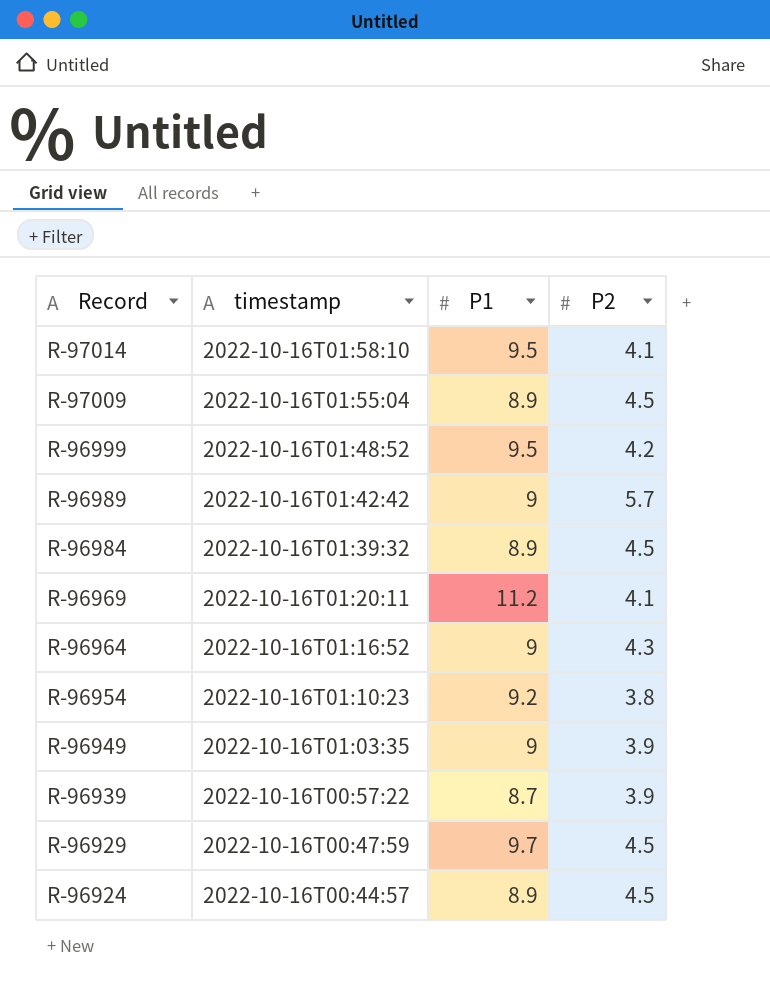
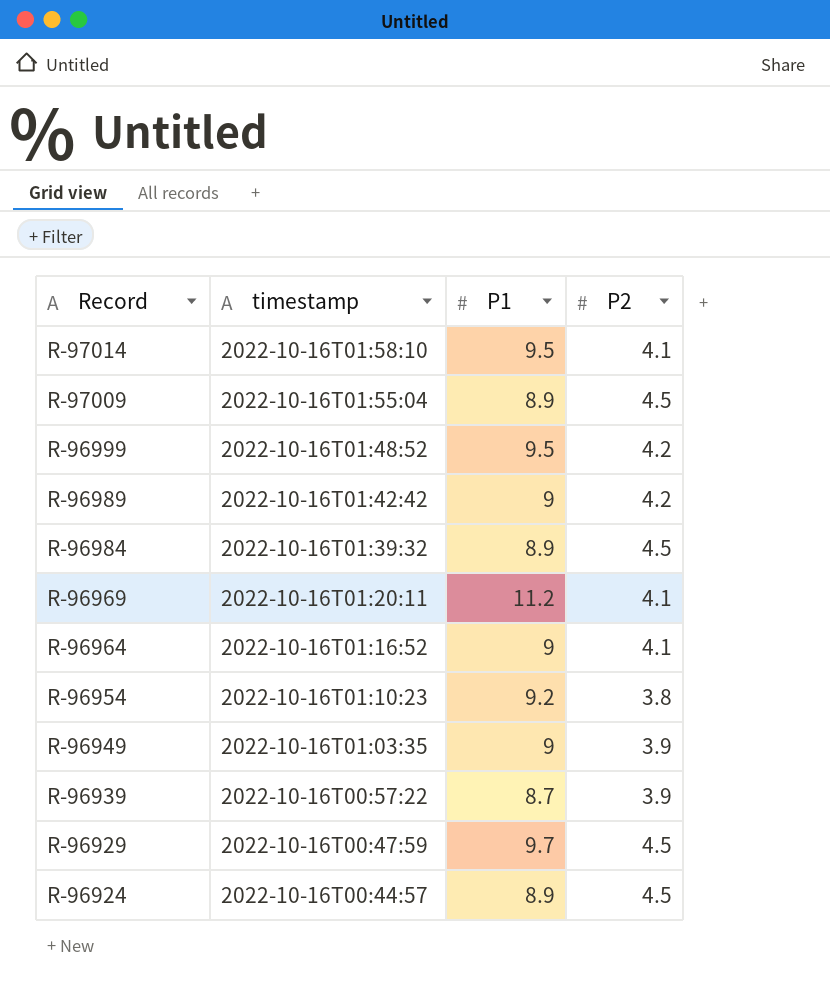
R-96989 | P2: 5.7 -> 4.2
R-96964 | P2: 4.3 -> 4.1

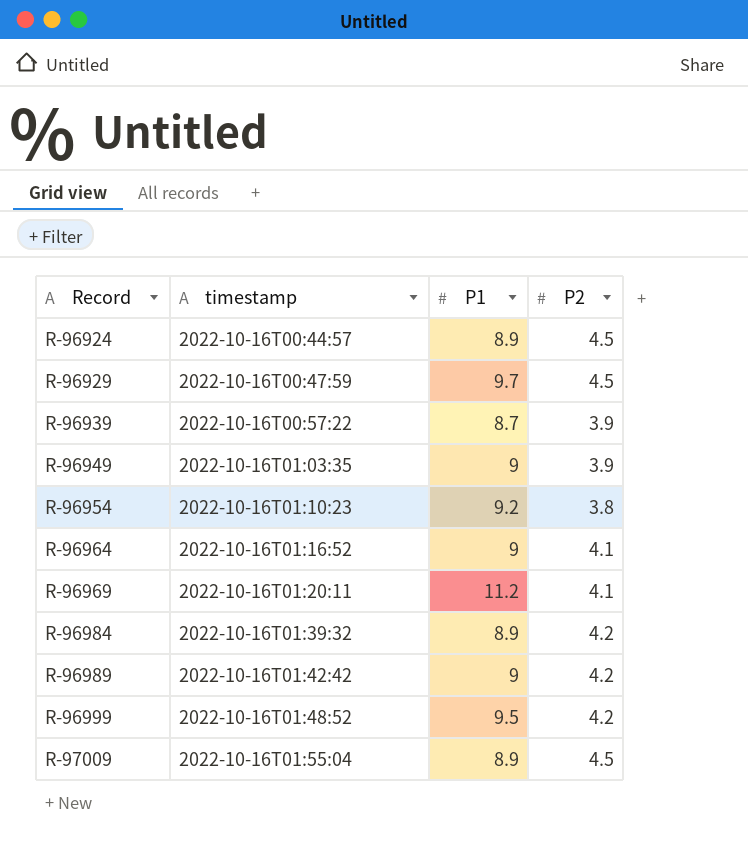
row order: Record descending -> Record ascending
row R-97014: 2022-10-16T01:58:10 | 9.5 | 4.1 -> none
R-96984 | P2: 4.5 -> 4.2

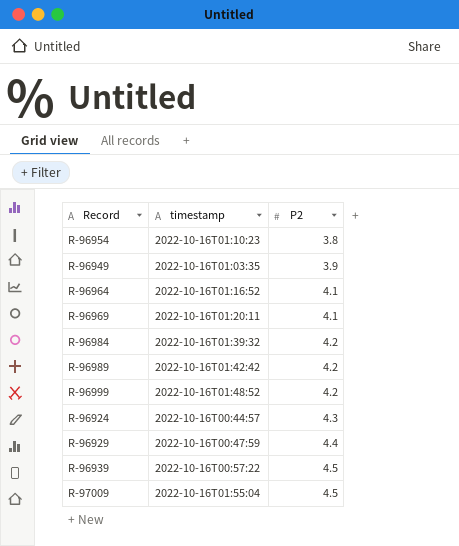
row order: Record ascending -> P2 ascending
column P1 | position: 3 -> none
R-96924 | P2: 4.5 -> 4.3
R-96929 | P2: 4.5 -> 4.4
R-96939 | P2: 3.9 -> 4.5

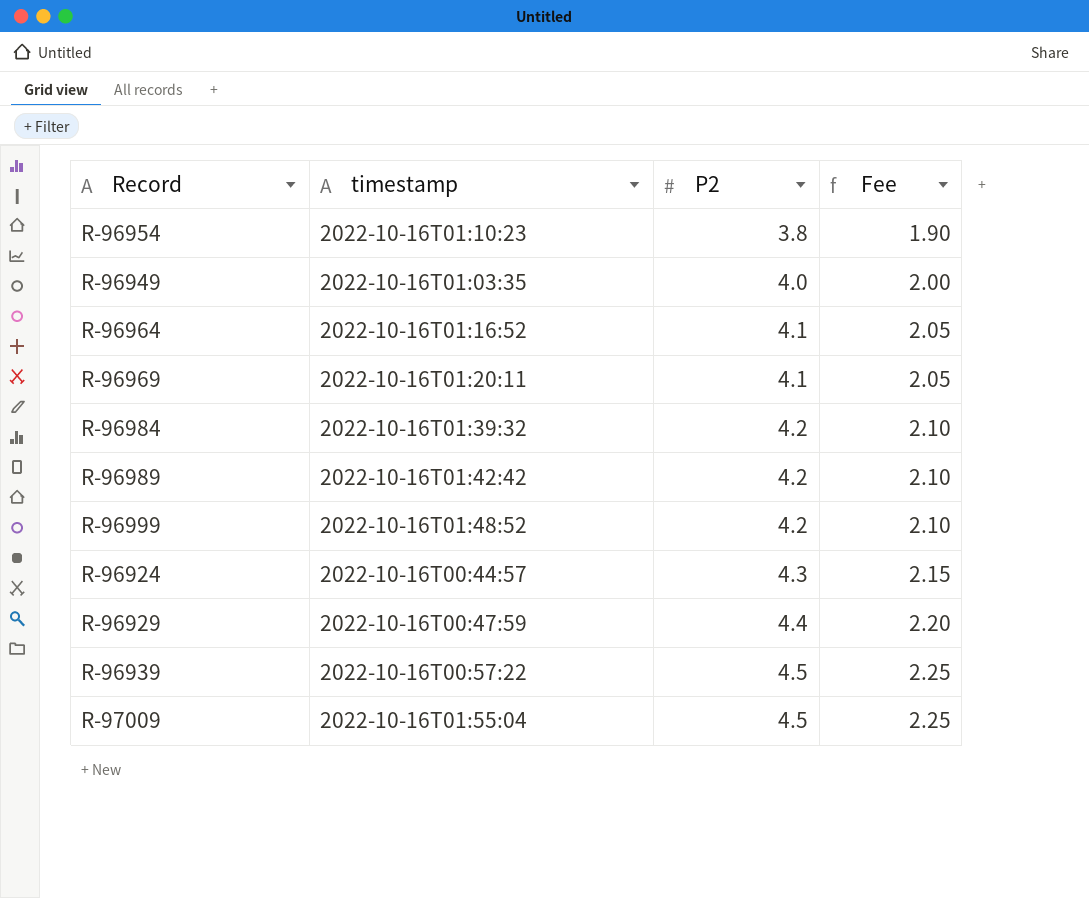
column Fee | formula: none -> [P2] * 0.5
R-96949 | P2: 3.9 -> 4.0

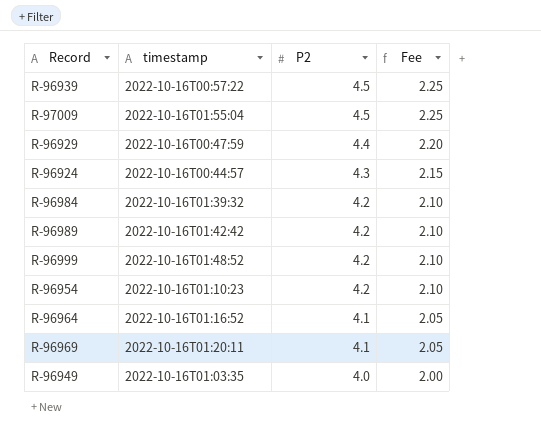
row order: P2 ascending -> P2 descending
R-96954 | P2: 3.8 -> 4.2
R-96954 | Fee: 1.90 -> 2.10

